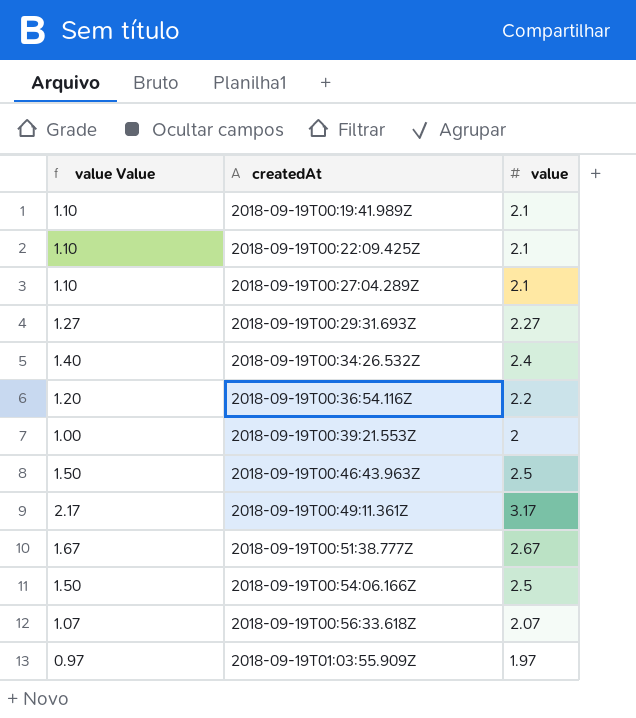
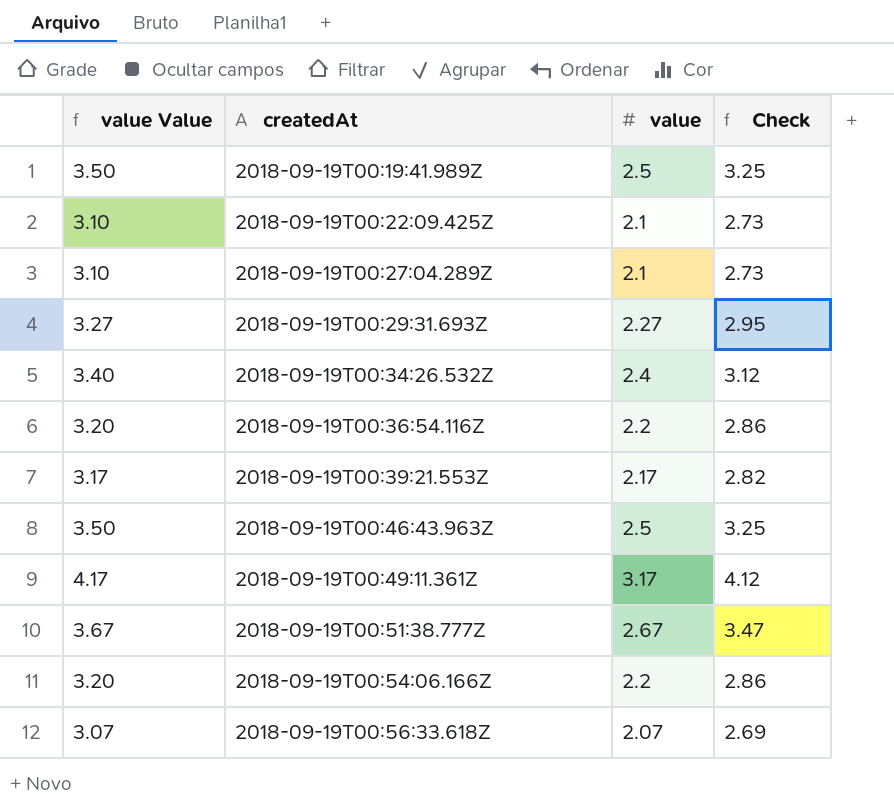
column value Value | formula: [value] - 1 -> [value] + 1
column Check | formula: none -> [value] * 1.3
row 2018-09-19T01:03:55.909Z: 0.97 | 1.97 -> none
2018-09-19T00:19:41.989Z | value: 2.1 -> 2.5
2018-09-19T00:39:21.553Z | value: 2 -> 2.17
2018-09-19T00:54:06.166Z | value: 2.5 -> 2.2

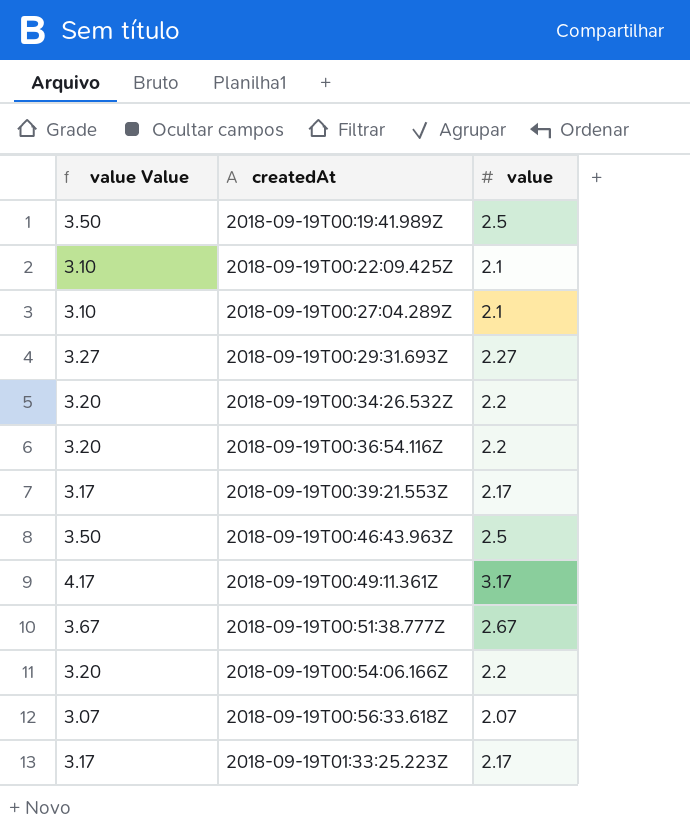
column Check | formula: [value] * 1.3 -> none
2018-09-19T00:34:26.532Z | value Value: 3.40 -> 3.20
2018-09-19T00:34:26.532Z | value: 2.4 -> 2.2
row 2018-09-19T01:33:25.223Z: none -> 3.17 | 2.17

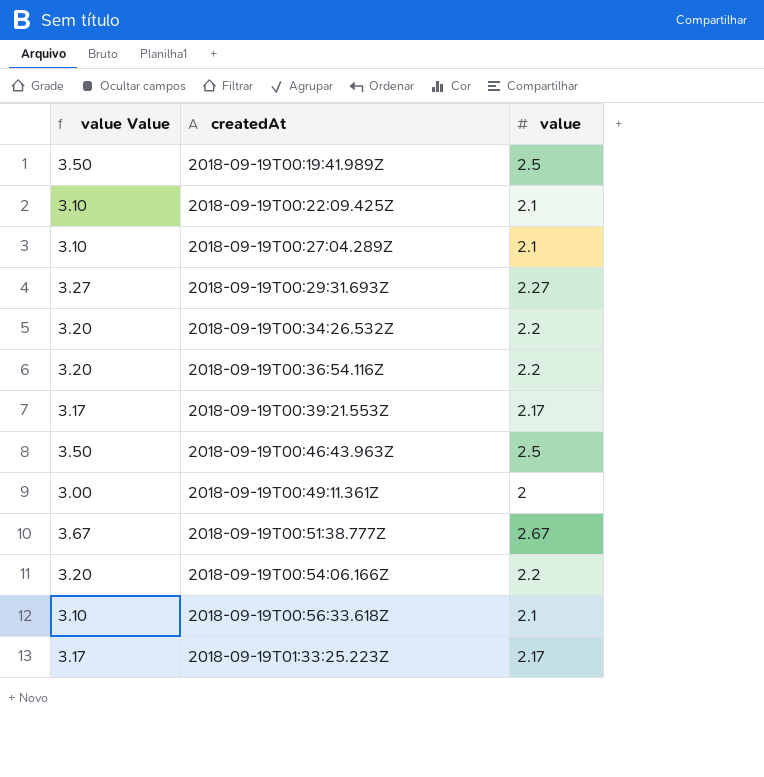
2018-09-19T00:49:11.361Z | value Value: 4.17 -> 3.00
2018-09-19T00:49:11.361Z | value: 3.17 -> 2
2018-09-19T00:56:33.618Z | value Value: 3.07 -> 3.10
2018-09-19T00:56:33.618Z | value: 2.07 -> 2.1

